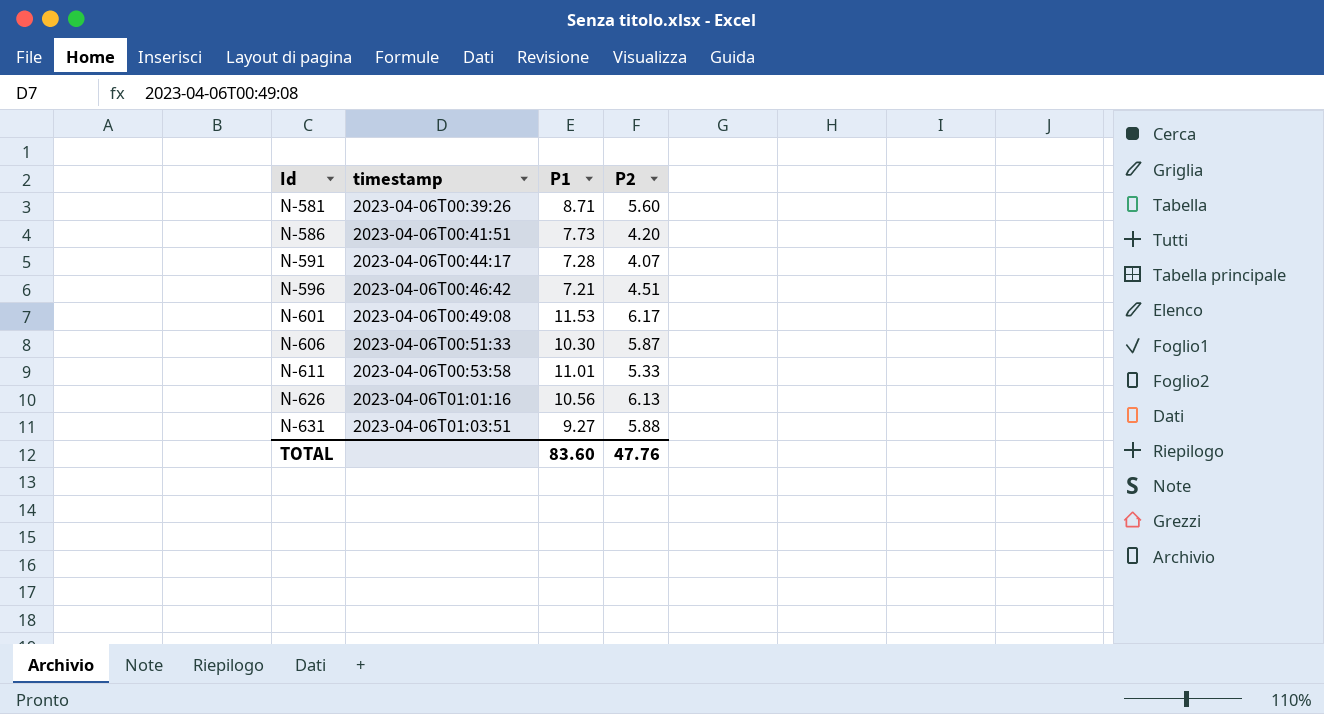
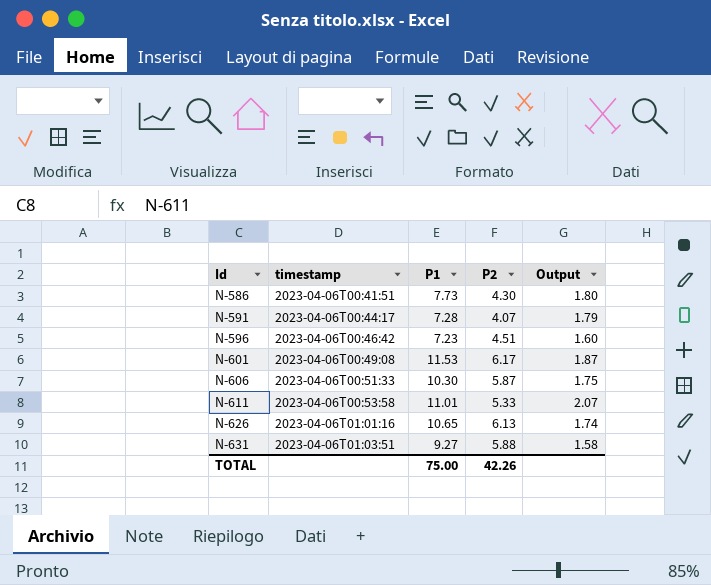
column Output | formula: none -> [P1] / [P2]
row N-581: 2023-04-06T00:39:26 | 8.71 | 5.60 -> none
N-586 | P2: 4.20 -> 4.30
N-596 | P1: 7.21 -> 7.23
N-626 | P1: 10.56 -> 10.65
TOTAL | P1: 83.60 -> 75.00
TOTAL | P2: 47.76 -> 42.26

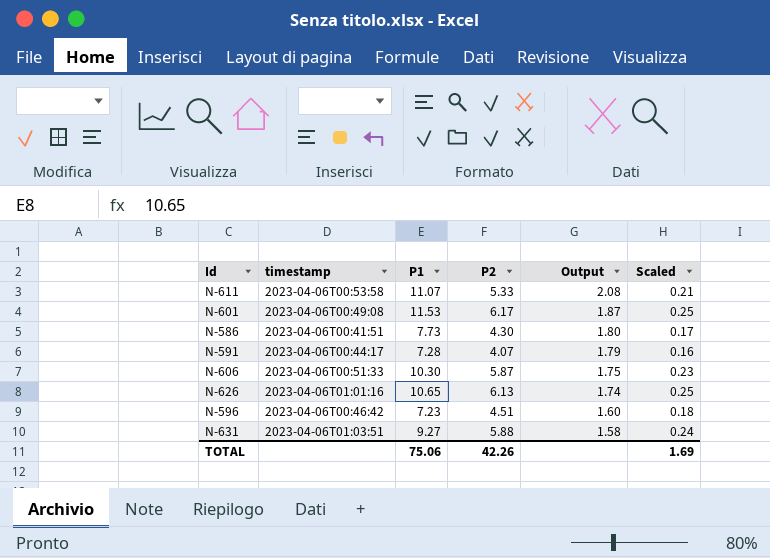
row order: Id ascending -> Output descending
column Scaled | formula: none -> [P2] * 0.04
N-611 | P1: 11.01 -> 11.07
N-611 | Output: 2.07 -> 2.08
TOTAL | P1: 75.00 -> 75.06

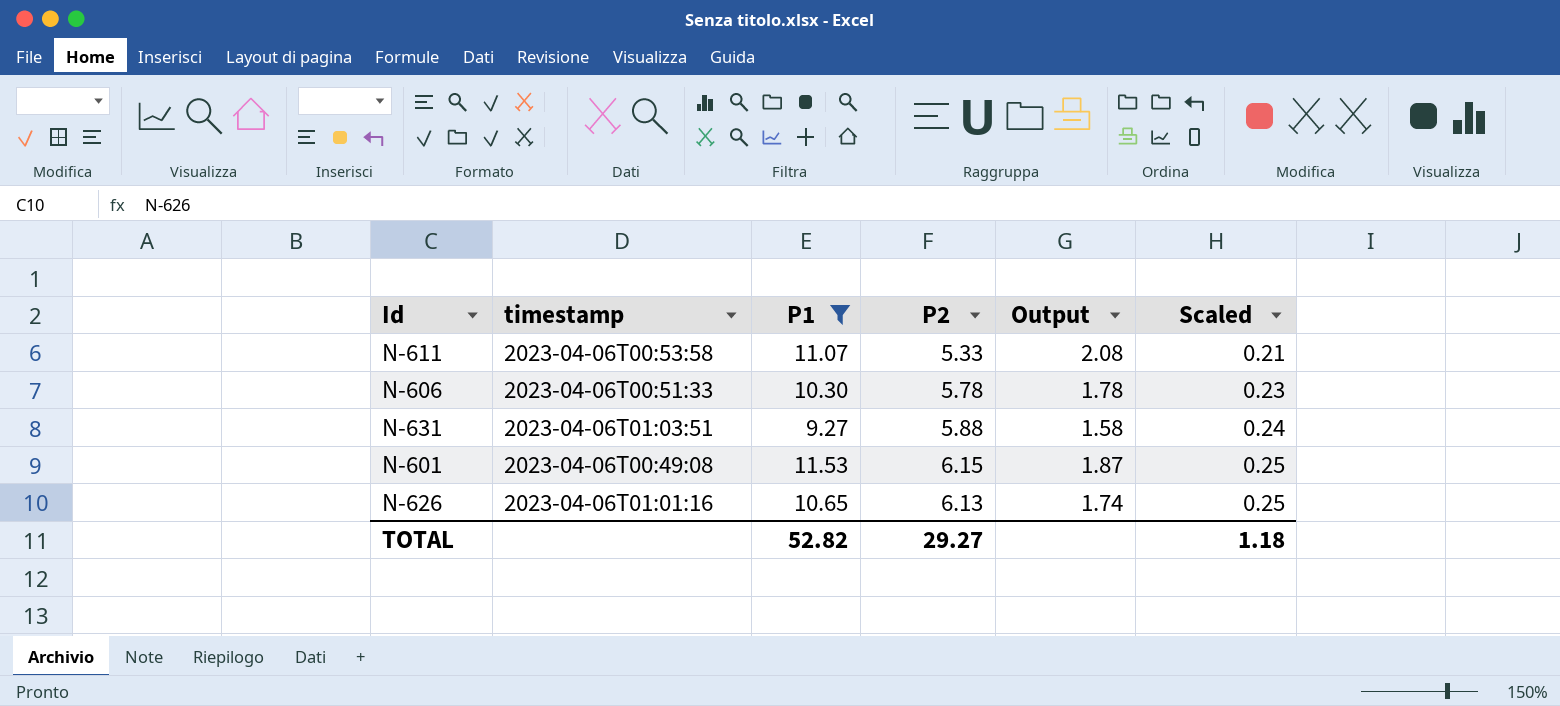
filter: none -> P1 >= 9.27
row order: Output descending -> Scaled ascending
N-606 | P2: 5.87 -> 5.78
N-606 | Output: 1.75 -> 1.78
N-601 | P2: 6.17 -> 6.15
TOTAL | P1: 75.06 -> 52.82
TOTAL | P2: 42.26 -> 29.27
TOTAL | Scaled: 1.69 -> 1.18

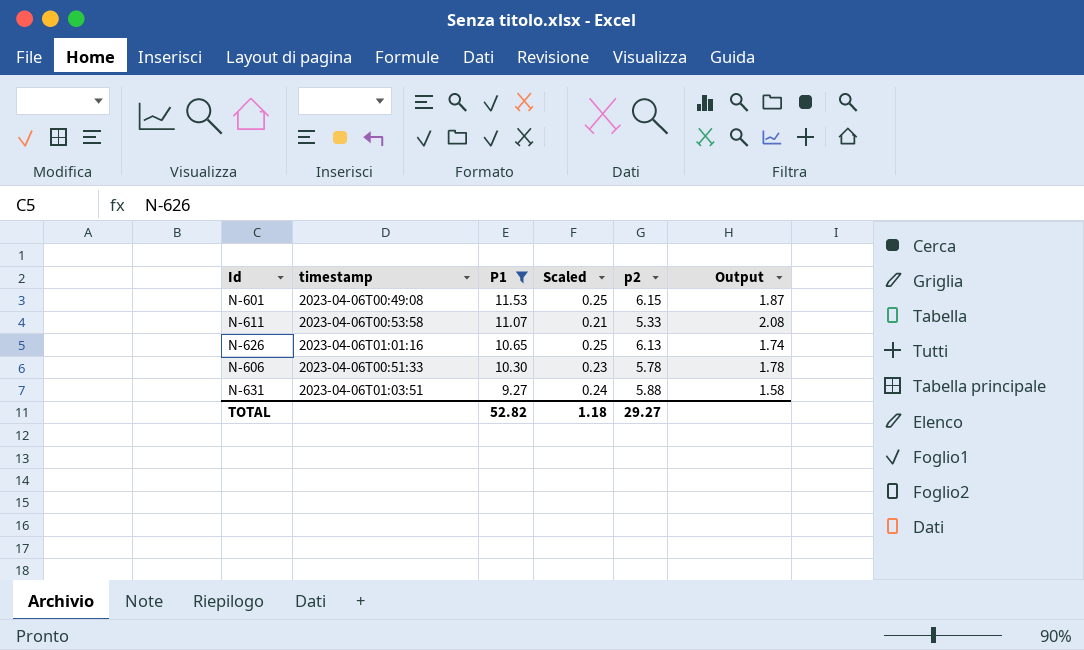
row order: Scaled ascending -> P1 descending
column Scaled | position: 6 -> 4
column name: P2 -> p2

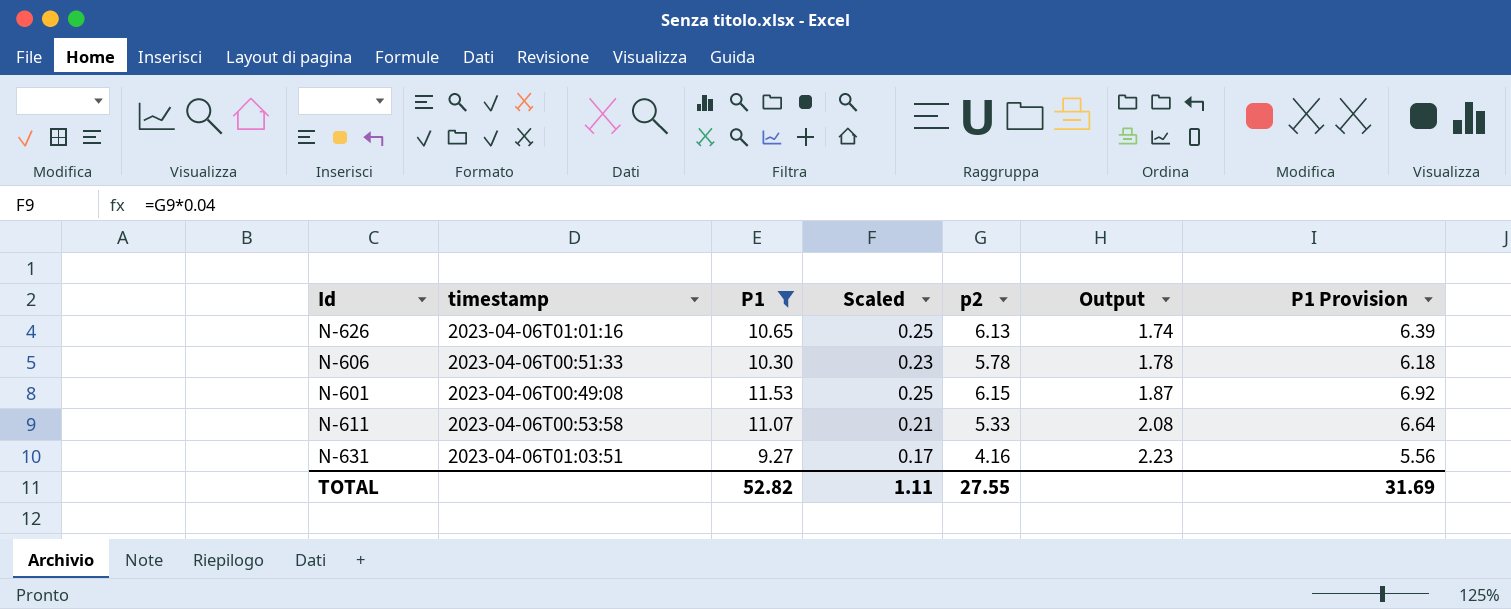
row order: P1 descending -> Output ascending
column P1 Provision | formula: none -> [P1] * 0.6
N-631 | Scaled: 0.24 -> 0.17
N-631 | p2: 5.88 -> 4.16
N-631 | Output: 1.58 -> 2.23
TOTAL | Scaled: 1.18 -> 1.11
TOTAL | p2: 29.27 -> 27.55

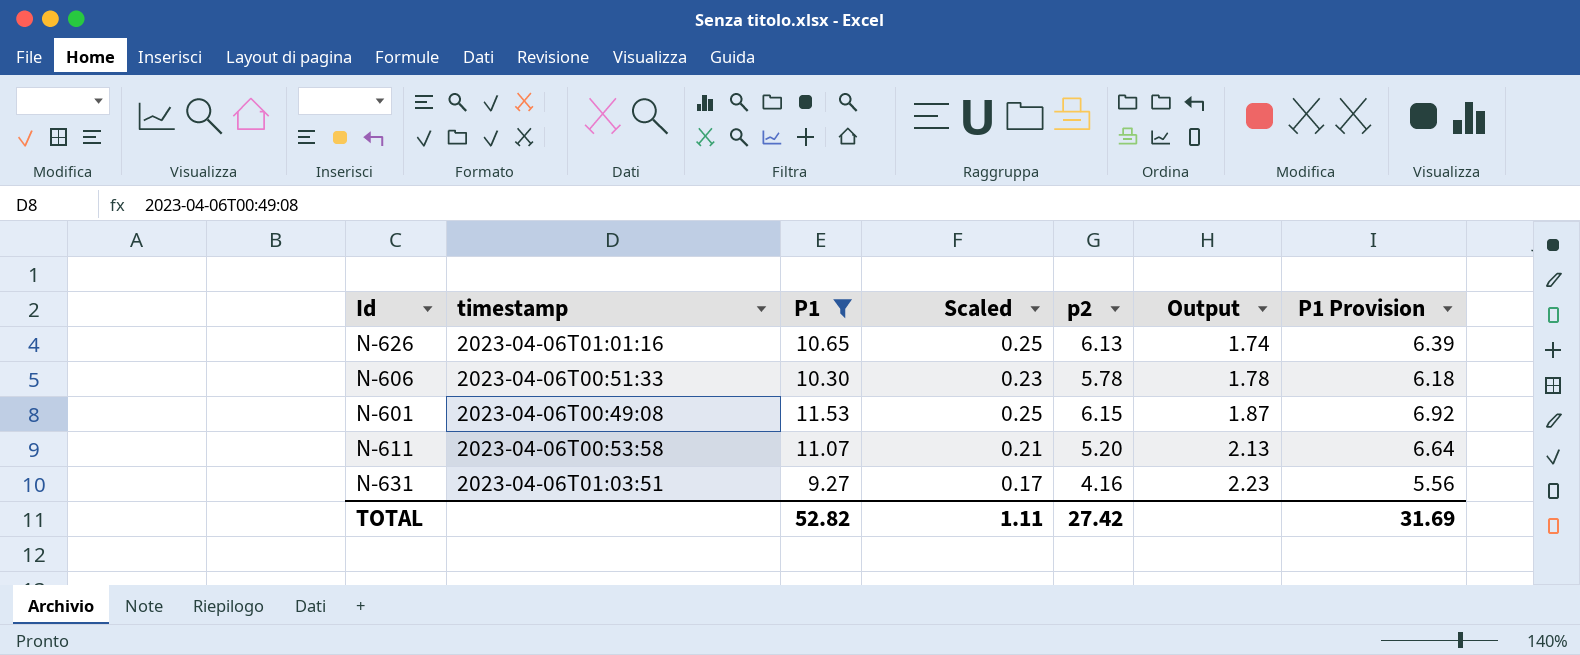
N-611 | p2: 5.33 -> 5.20
N-611 | Output: 2.08 -> 2.13
TOTAL | p2: 27.55 -> 27.42

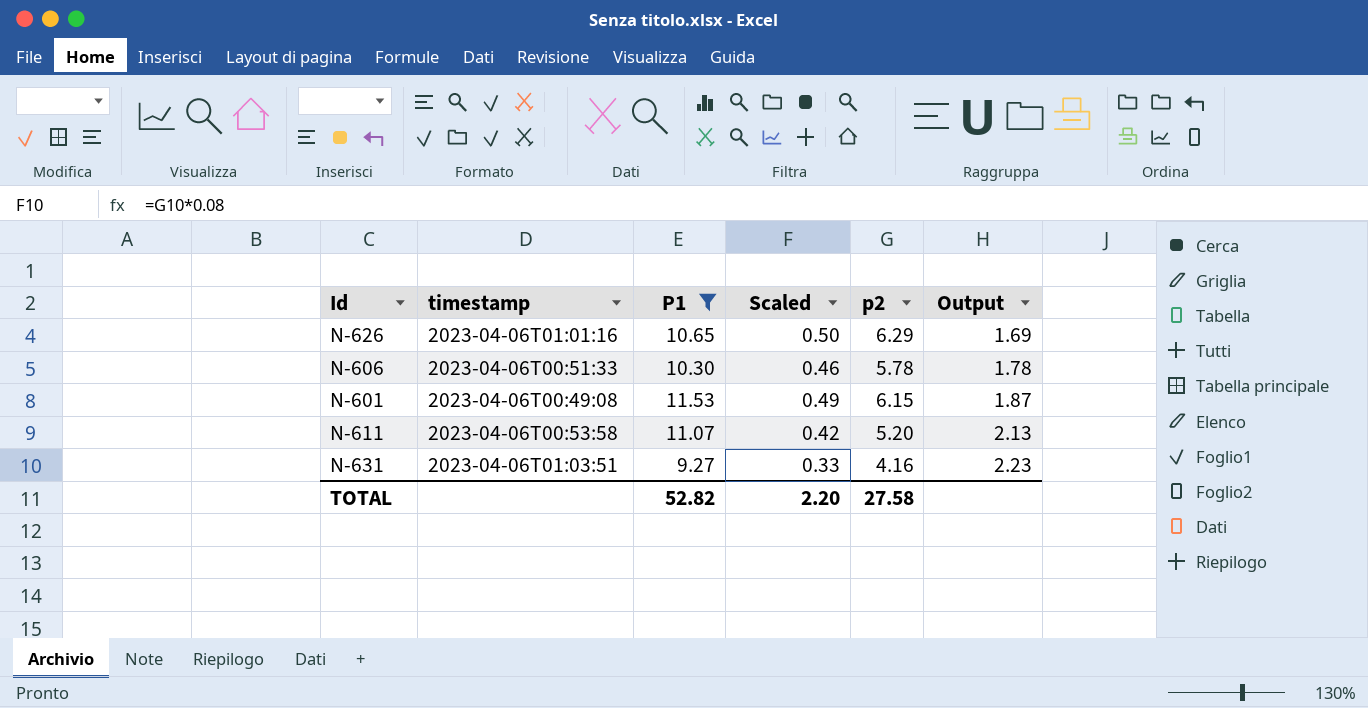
column P1 Provision | formula: [P1] * 0.6 -> none
column Scaled | formula: [p2] * 0.04 -> [p2] * 0.08
N-626 | p2: 6.13 -> 6.29
N-626 | Output: 1.74 -> 1.69
TOTAL | Scaled: 1.11 -> 2.20
TOTAL | p2: 27.42 -> 27.58

